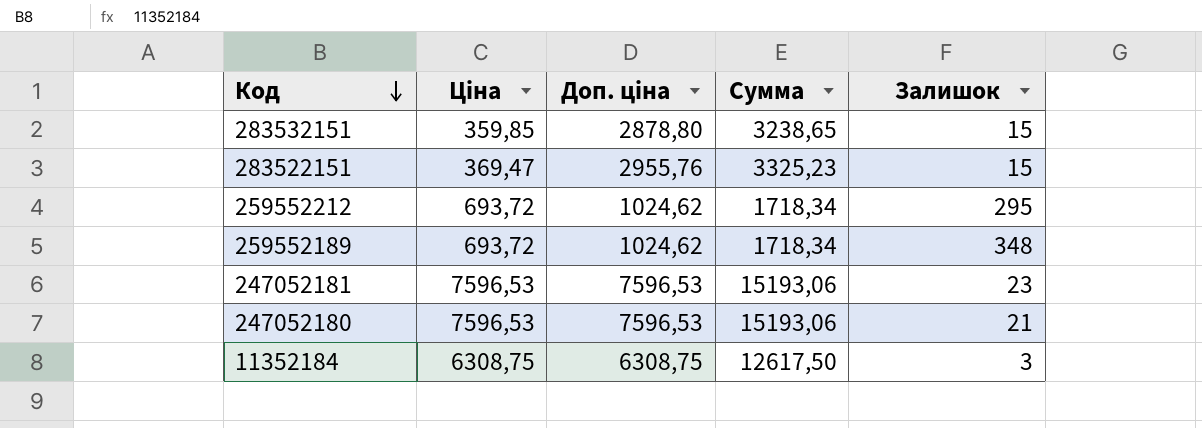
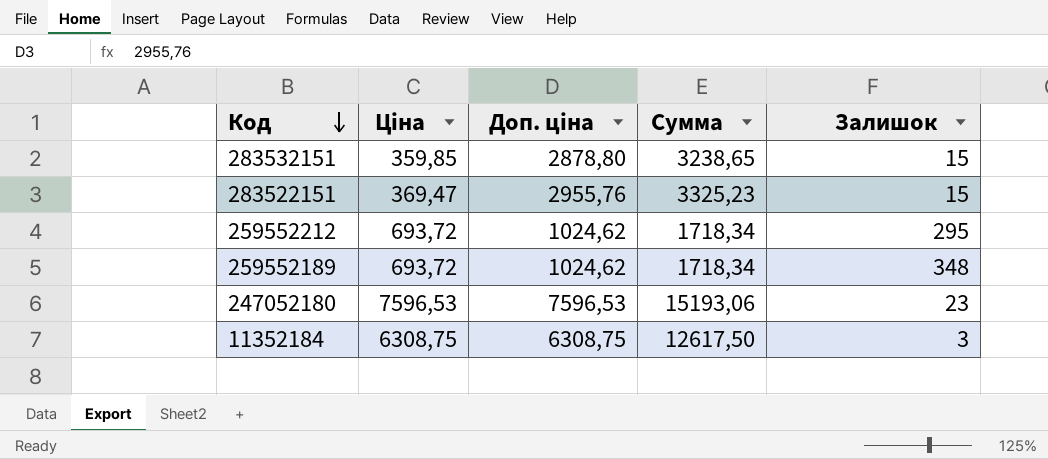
row 247052181: 7596,53 | 7596,53 | 15193,06 | 23 -> none
247052180 | Залишок: 21 -> 23

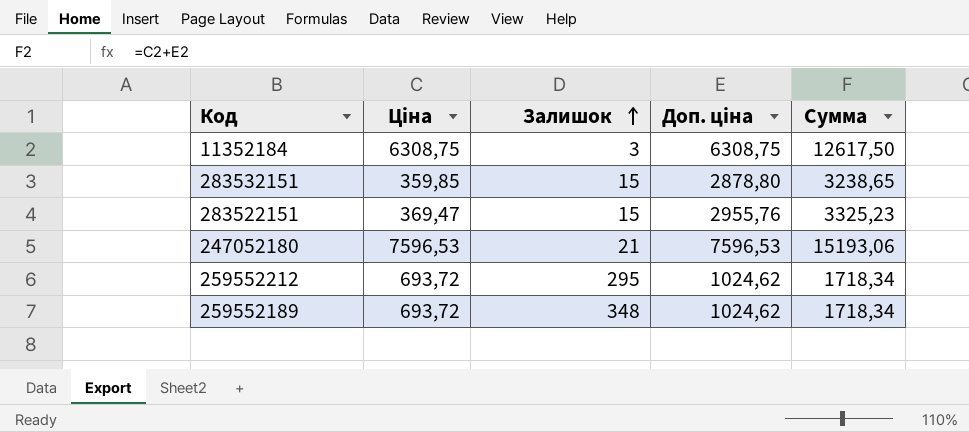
row order: Код descending -> Залишок ascending
column Залишок | position: 5 -> 3
247052180 | Залишок: 23 -> 21

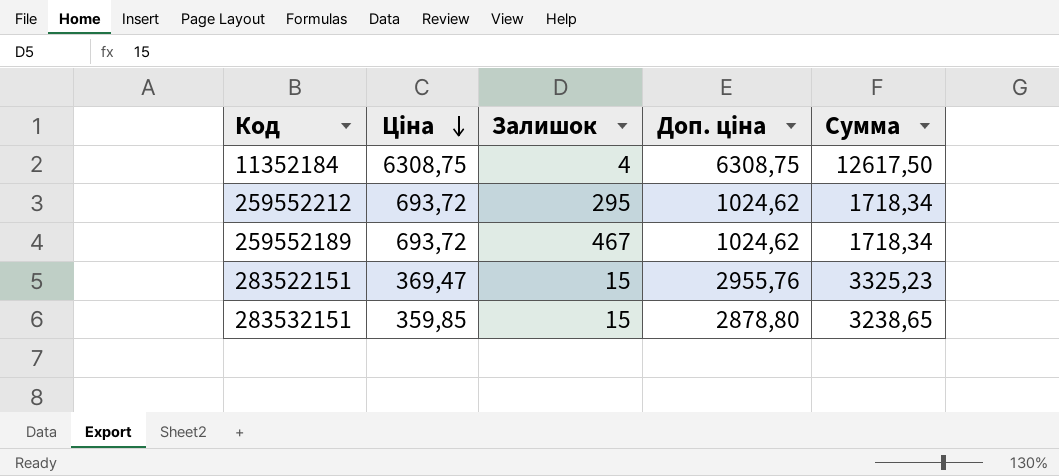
row order: Залишок ascending -> Ціна descending
row 247052180: 7596,53 | 21 | 7596,53 | 15193,06 -> none
11352184 | Залишок: 3 -> 4
259552189 | Залишок: 348 -> 467

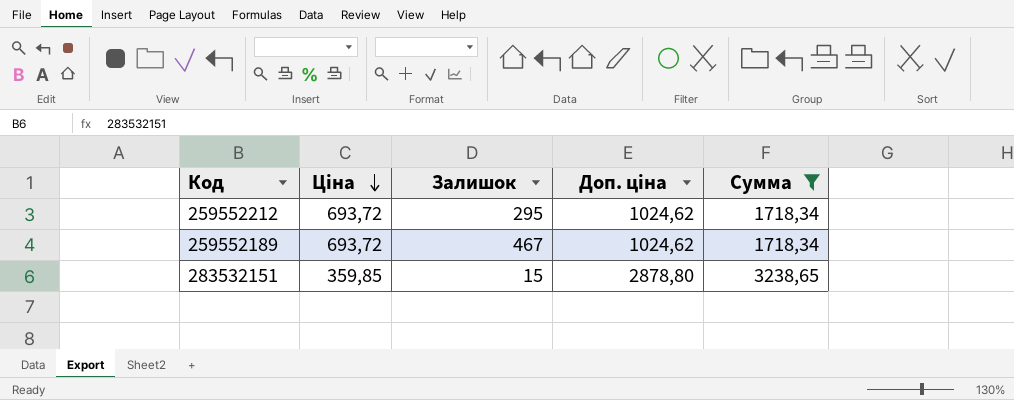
filter: none -> Сумма <= 3238,65

